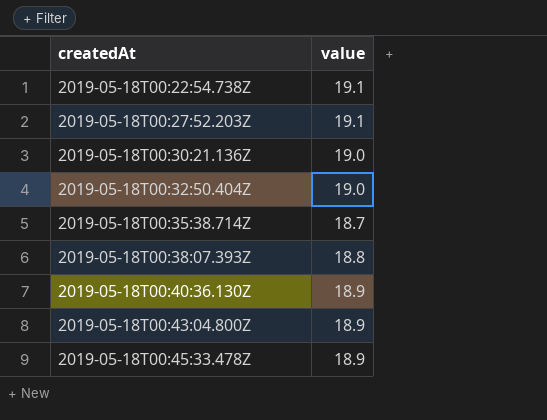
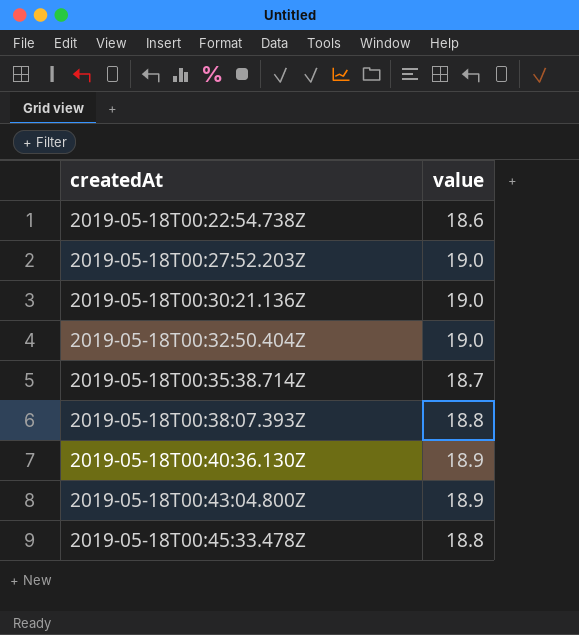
2019-05-18T00:22:54.738Z | value: 19.1 -> 18.6
2019-05-18T00:27:52.203Z | value: 19.1 -> 19.0
2019-05-18T00:45:33.478Z | value: 18.9 -> 18.8

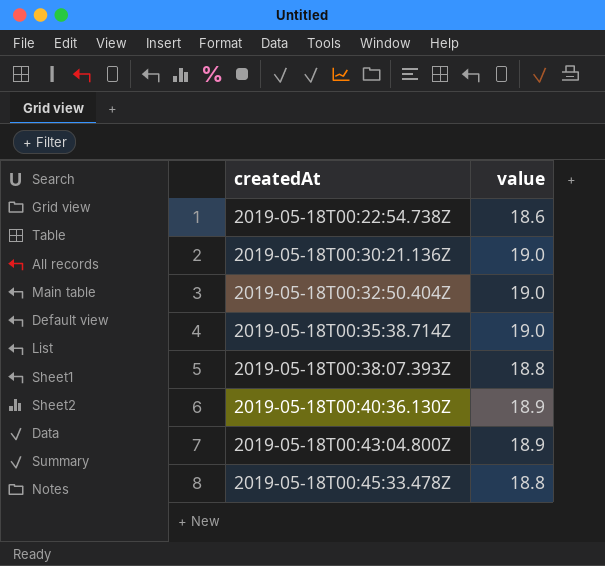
row 2019-05-18T00:27:52.203Z: 19.0 -> none
2019-05-18T00:35:38.714Z | value: 18.7 -> 19.0

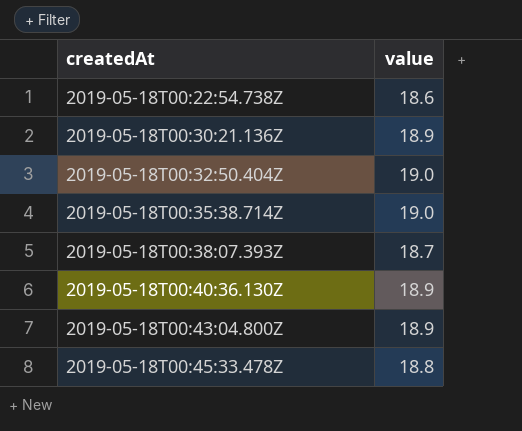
2019-05-18T00:30:21.136Z | value: 19.0 -> 18.9
2019-05-18T00:38:07.393Z | value: 18.8 -> 18.7

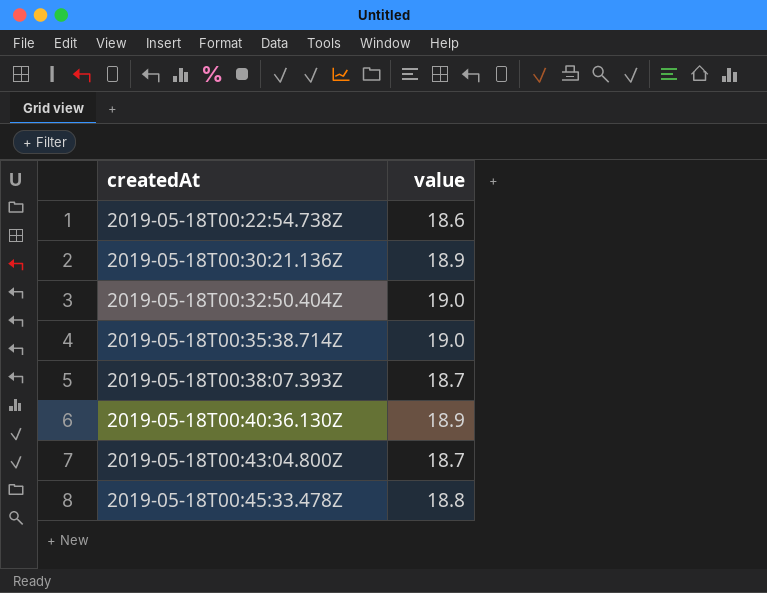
2019-05-18T00:43:04.800Z | value: 18.9 -> 18.7

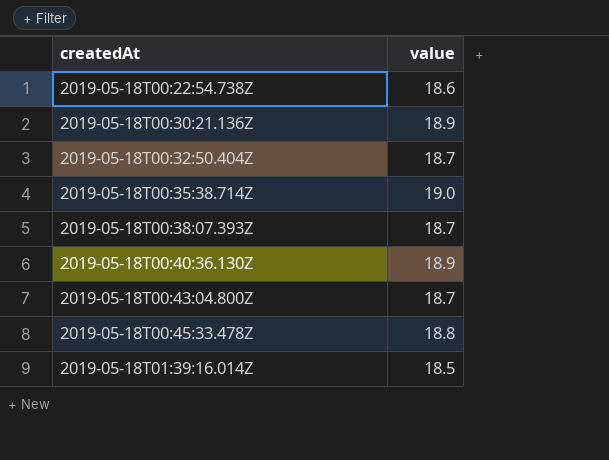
2019-05-18T00:32:50.404Z | value: 19.0 -> 18.7
row 2019-05-18T01:39:16.014Z: none -> 18.5

